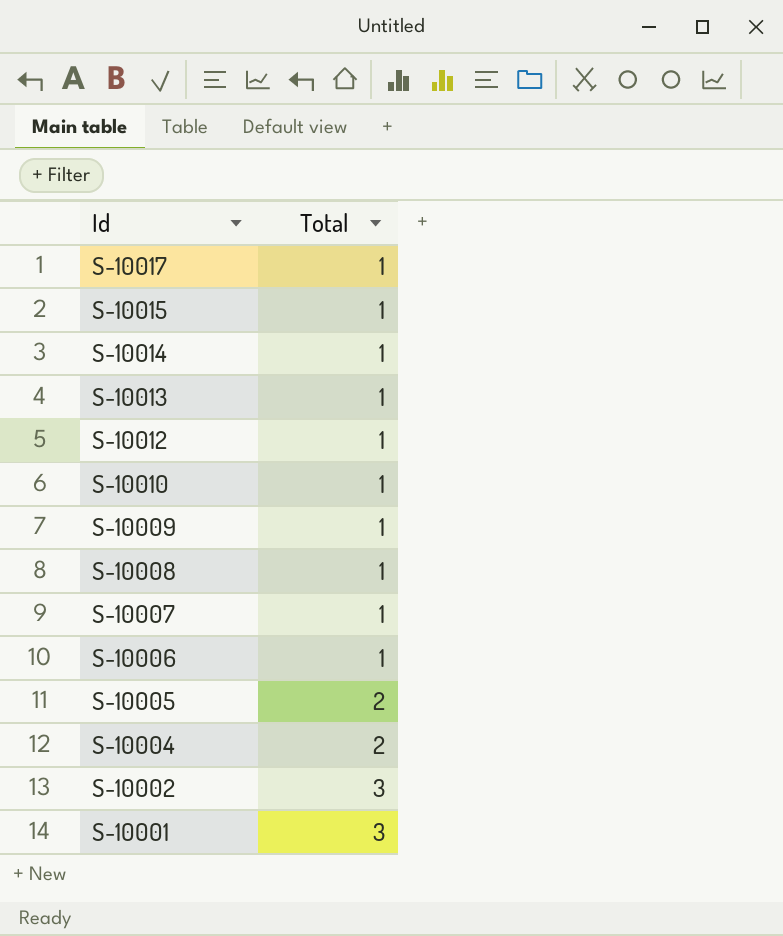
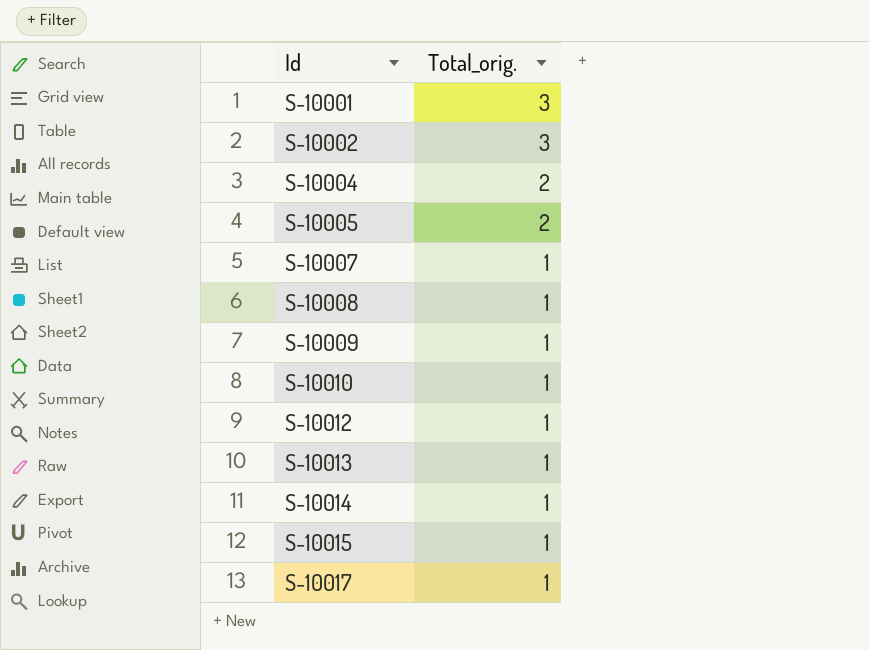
row order: Id descending -> Id ascending
column name: Total -> Total_orig.
row S-10006: 1 -> none

